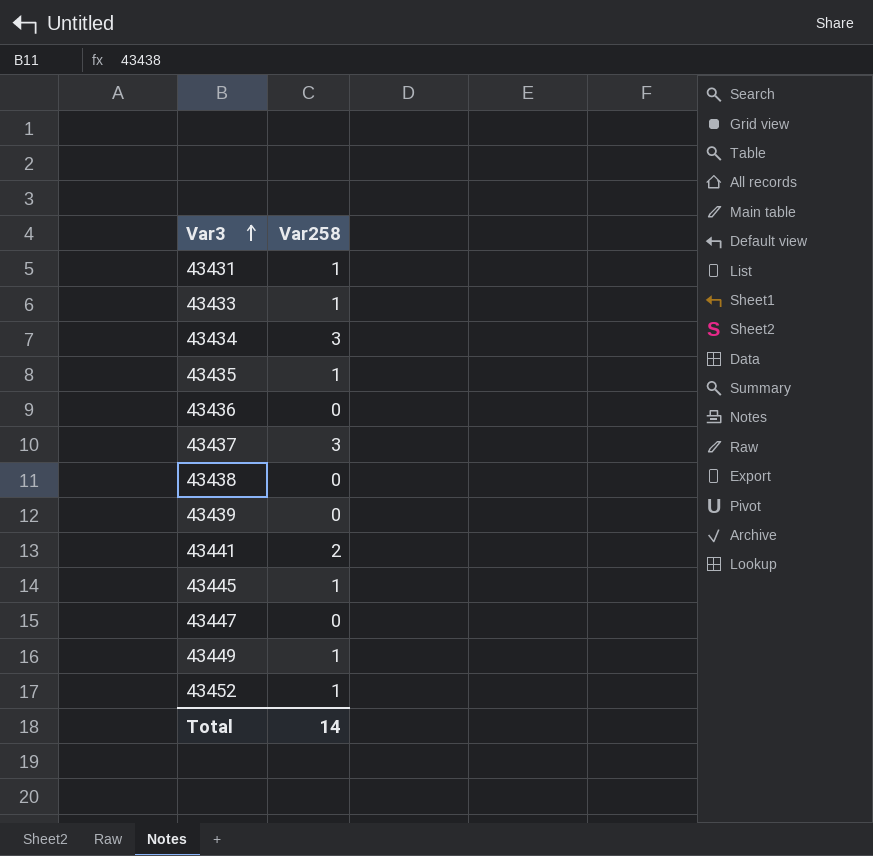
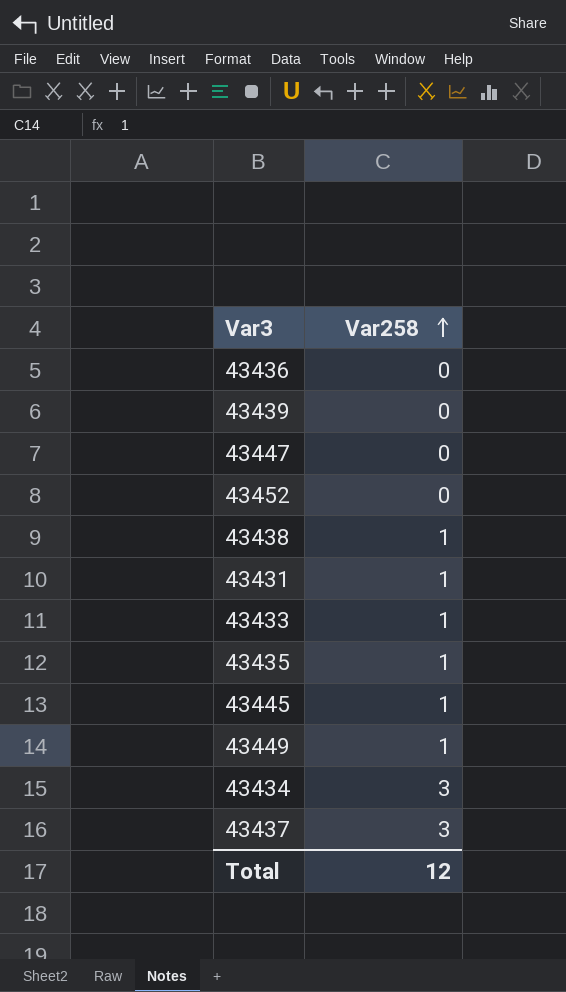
row order: Var3 ascending -> Var258 ascending
row 43441: 2 -> none
43452 | Var258: 1 -> 0
43438 | Var258: 0 -> 1
Total | Var258: 14 -> 12

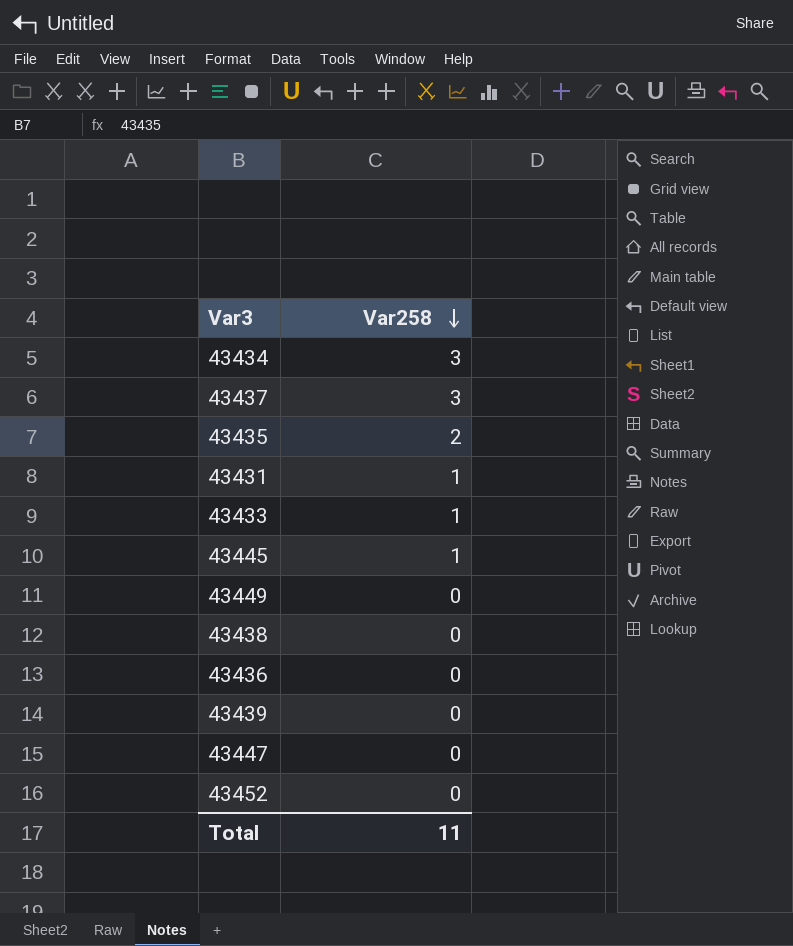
row order: Var258 ascending -> Var258 descending
43435 | Var258: 1 -> 2
43449 | Var258: 1 -> 0
43438 | Var258: 1 -> 0
Total | Var258: 12 -> 11

